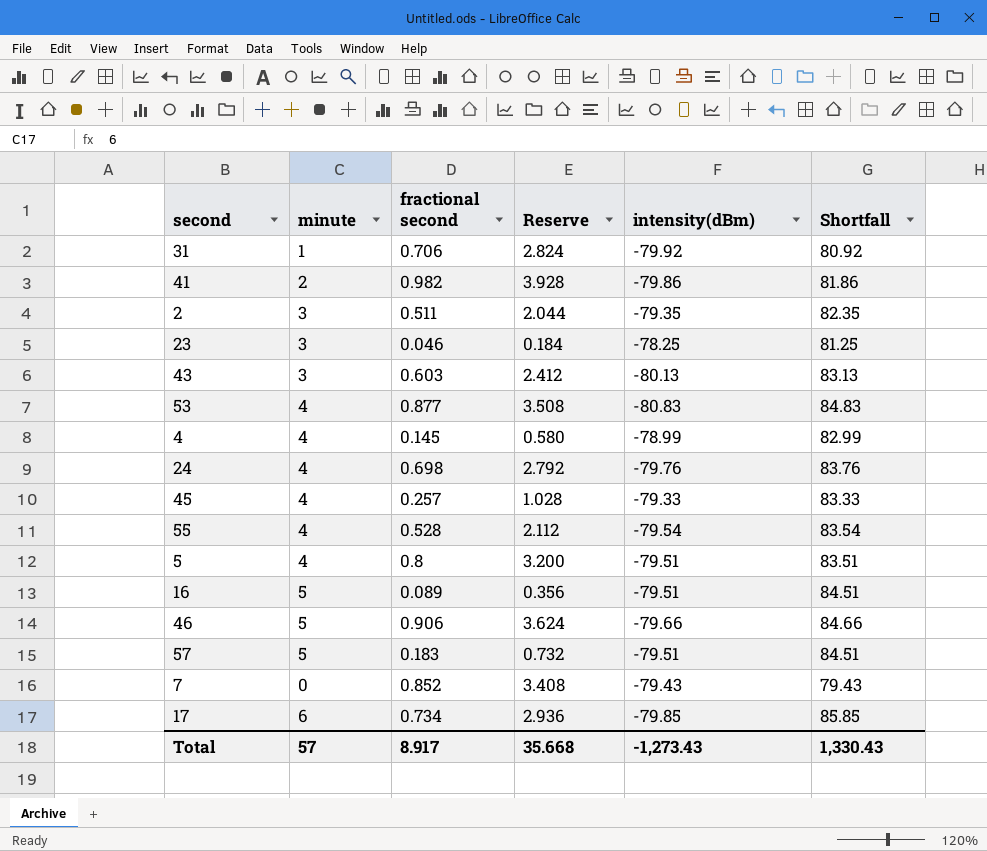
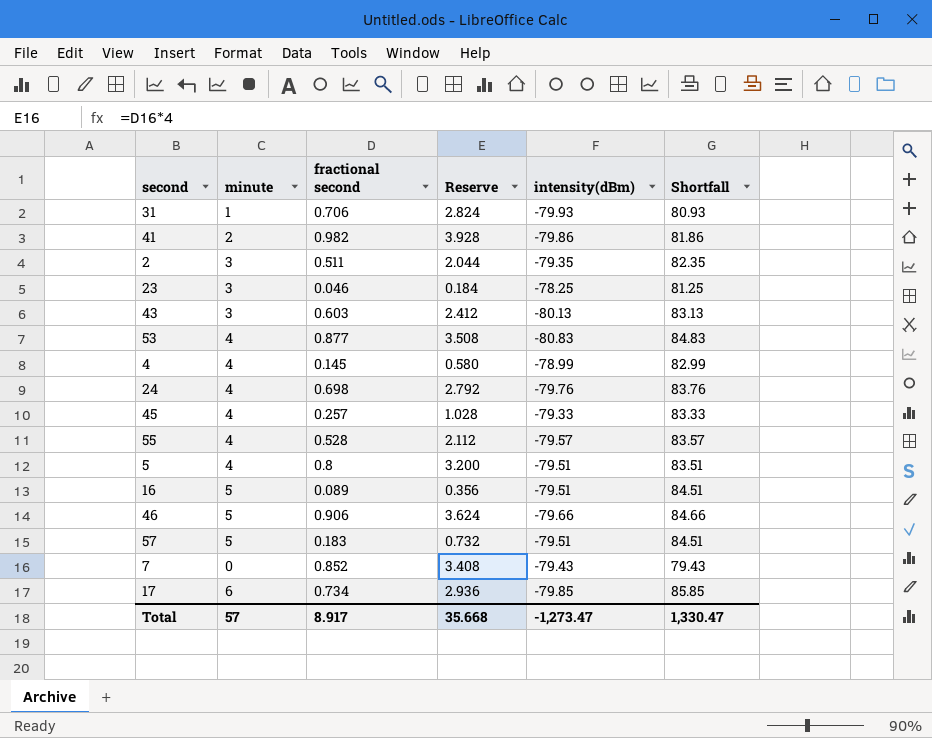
31 | intensity(dBm): -79.92 -> -79.93
31 | Shortfall: 80.92 -> 80.93
55 | intensity(dBm): -79.54 -> -79.57
55 | Shortfall: 83.54 -> 83.57
Total | intensity(dBm): -1,273.43 -> -1,273.47
Total | Shortfall: 1,330.43 -> 1,330.47

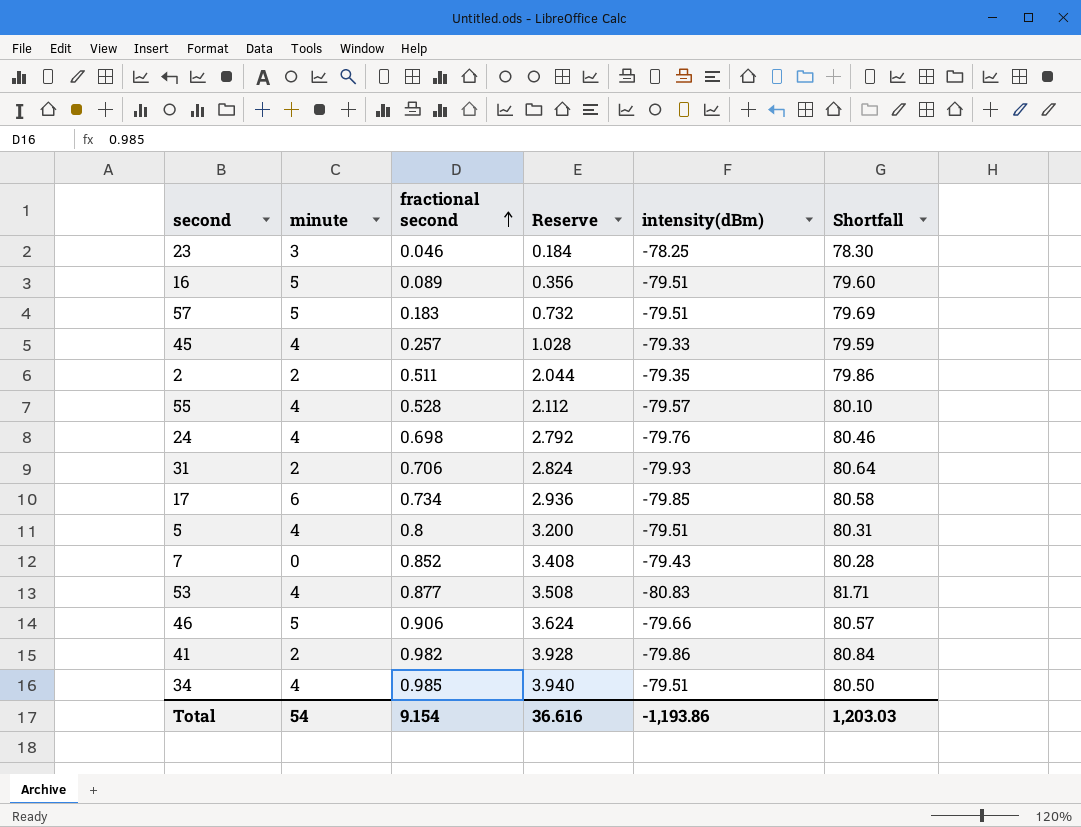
row order: none -> fractional second ascending
column Shortfall | formula: [minute] - [intensity(dBm)] -> [fractional second] - [intensity(dBm)]
row 43: 3 | 0.603 | 2.412 | -80.13 | 83.13 -> none
row 4: 4 | 0.145 | 0.580 | -78.99 | 82.99 -> none
2 | minute: 3 -> 2
31 | minute: 1 -> 2
row 34: none -> 4 | 0.985 | 3.940 | -79.51 | 80.50
Total | minute: 57 -> 54
Total | fractional second: 8.917 -> 9.154
Total | Reserve: 35.668 -> 36.616
Total | intensity(dBm): -1,273.47 -> -1,193.86
Total | Shortfall: 1,330.47 -> 1,203.03

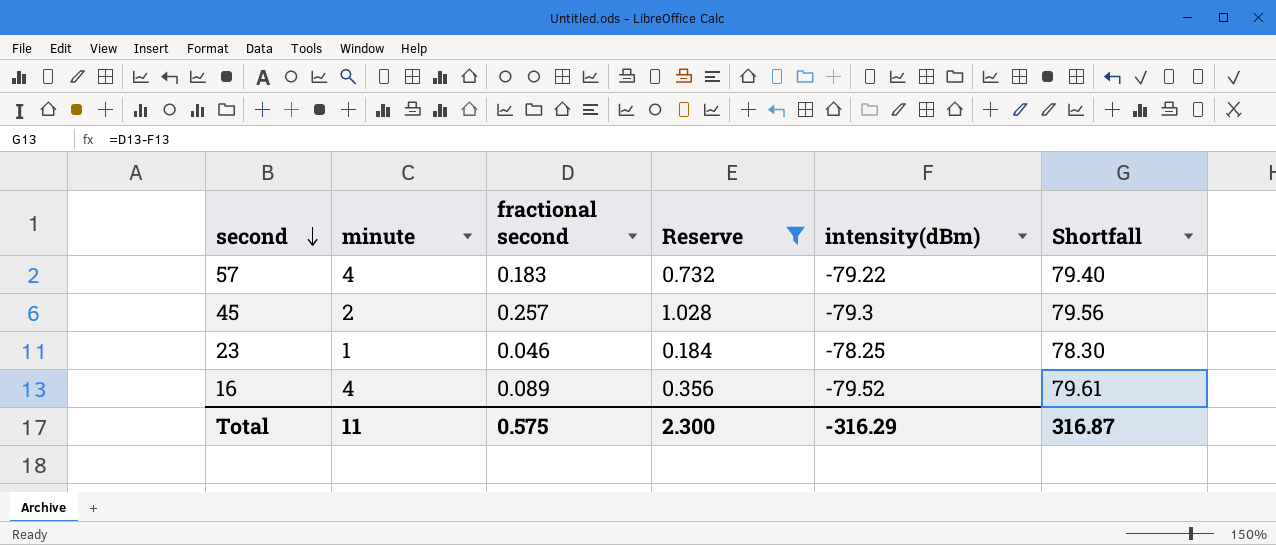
filter: none -> Reserve <= 1.028
row order: fractional second ascending -> second descending
57 | minute: 5 -> 4
57 | intensity(dBm): -79.51 -> -79.22
57 | Shortfall: 79.69 -> 79.40
45 | minute: 4 -> 2
45 | intensity(dBm): -79.33 -> -79.3
45 | Shortfall: 79.59 -> 79.56
23 | minute: 3 -> 1
16 | minute: 5 -> 4
16 | intensity(dBm): -79.51 -> -79.52
16 | Shortfall: 79.60 -> 79.61
Total | minute: 54 -> 11
Total | fractional second: 9.154 -> 0.575
Total | Reserve: 36.616 -> 2.300
Total | intensity(dBm): -1,193.86 -> -316.29
Total | Shortfall: 1,203.03 -> 316.87

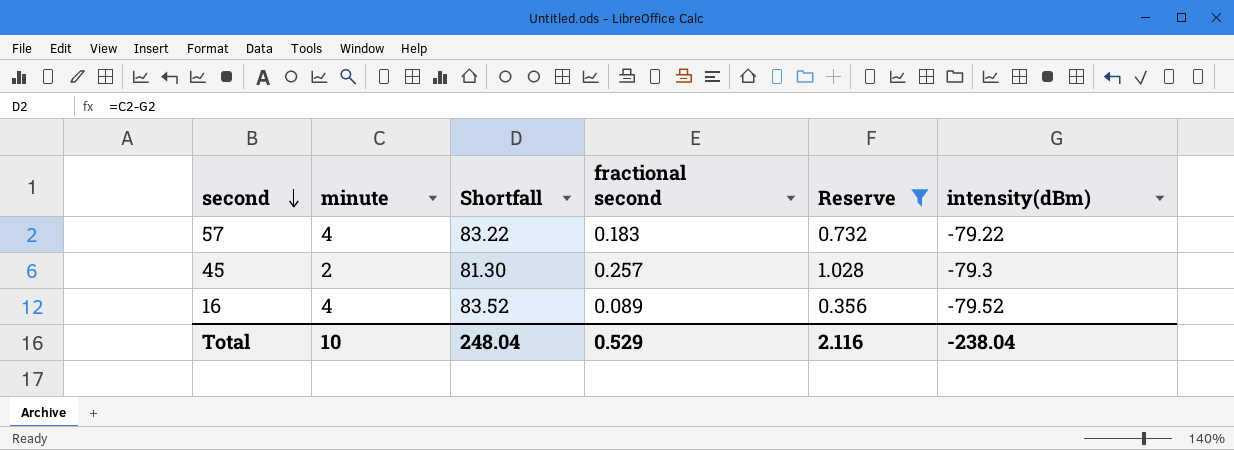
column Shortfall | formula: [fractional second] - [intensity(dBm)] -> [minute] - [intensity(dBm)]
column Shortfall | position: 6 -> 3
row 23: 1 | 0.046 | 0.184 | -78.25 | 78.30 -> none
Total | minute: 11 -> 10
Total | Shortfall: 316.87 -> 248.04
Total | fractional second: 0.575 -> 0.529
Total | Reserve: 2.300 -> 2.116
Total | intensity(dBm): -316.29 -> -238.04

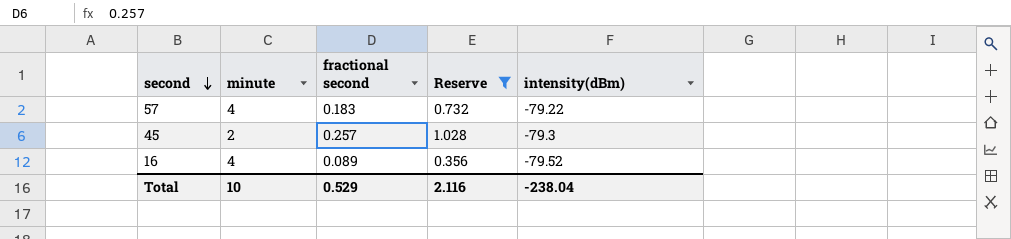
column Shortfall | formula: [minute] - [intensity(dBm)] -> none

